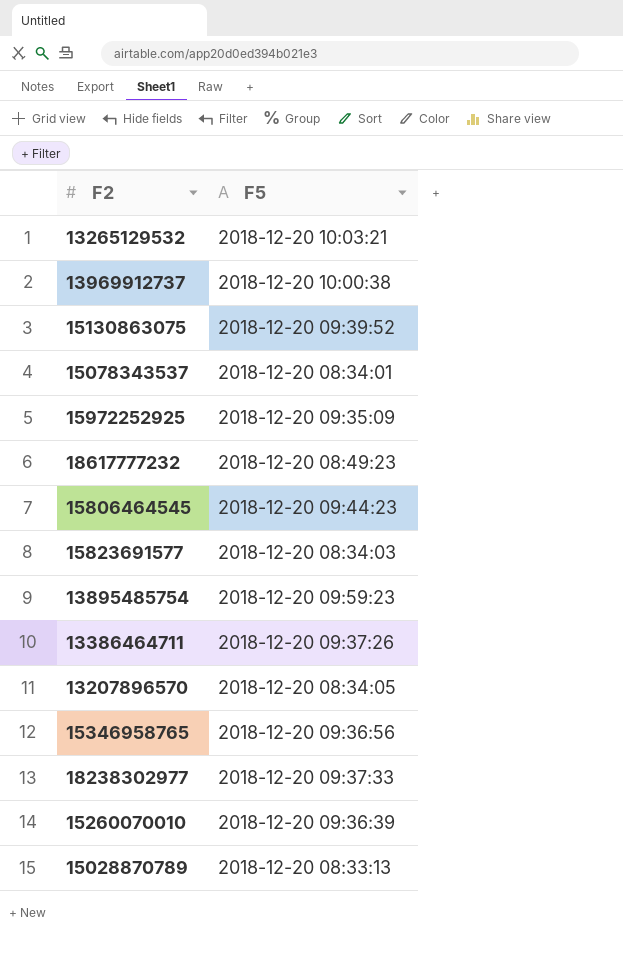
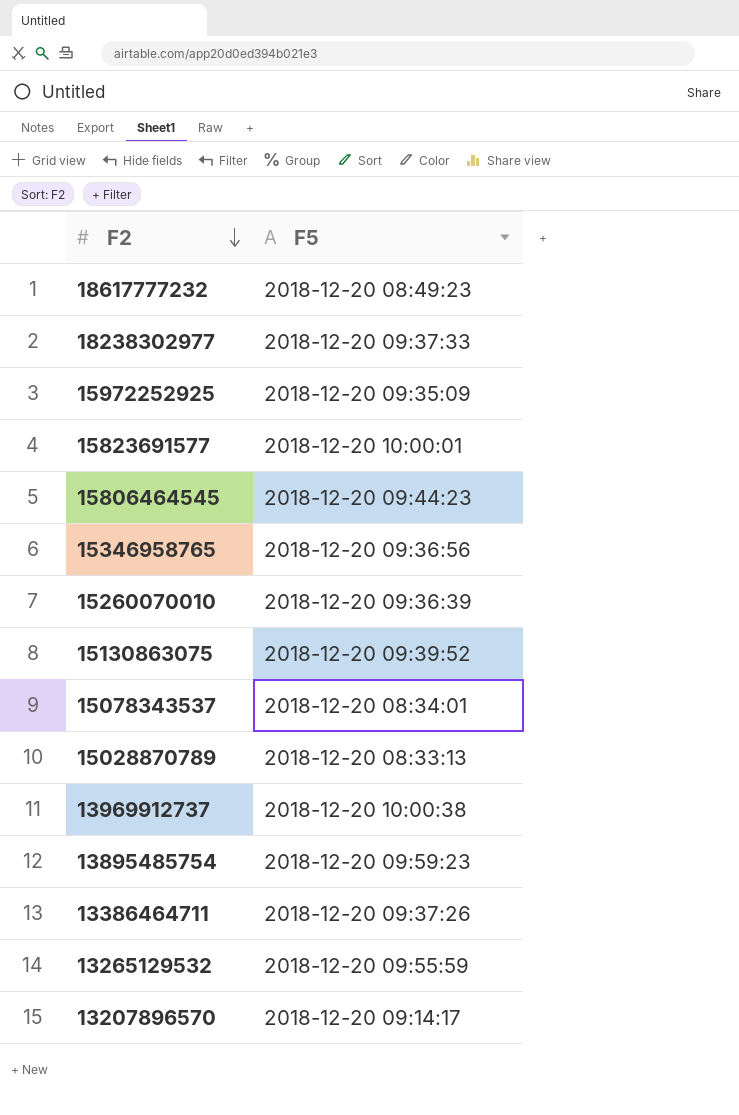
row order: none -> F2 descending
15823691577 | F5: 2018-12-20 08:34:03 -> 2018-12-20 10:00:01
13265129532 | F5: 2018-12-20 10:03:21 -> 2018-12-20 09:55:59
13207896570 | F5: 2018-12-20 08:34:05 -> 2018-12-20 09:14:17

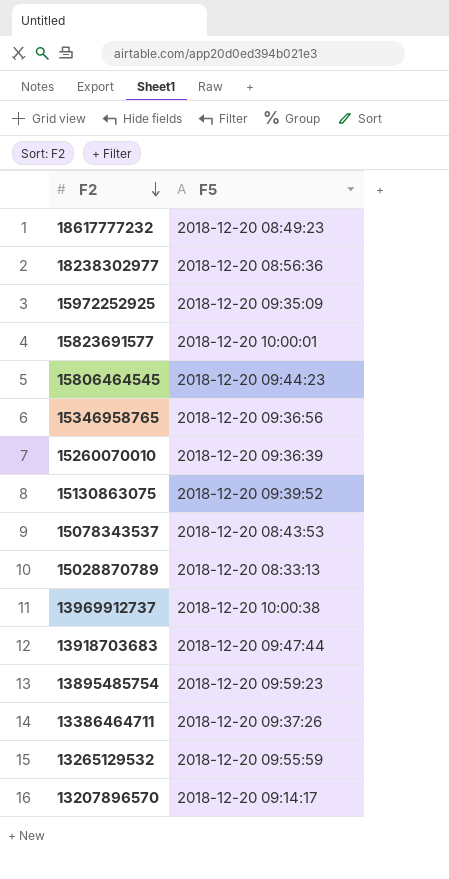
18238302977 | F5: 2018-12-20 09:37:33 -> 2018-12-20 08:56:36
15078343537 | F5: 2018-12-20 08:34:01 -> 2018-12-20 08:43:53
row 13918703683: none -> 2018-12-20 09:47:44

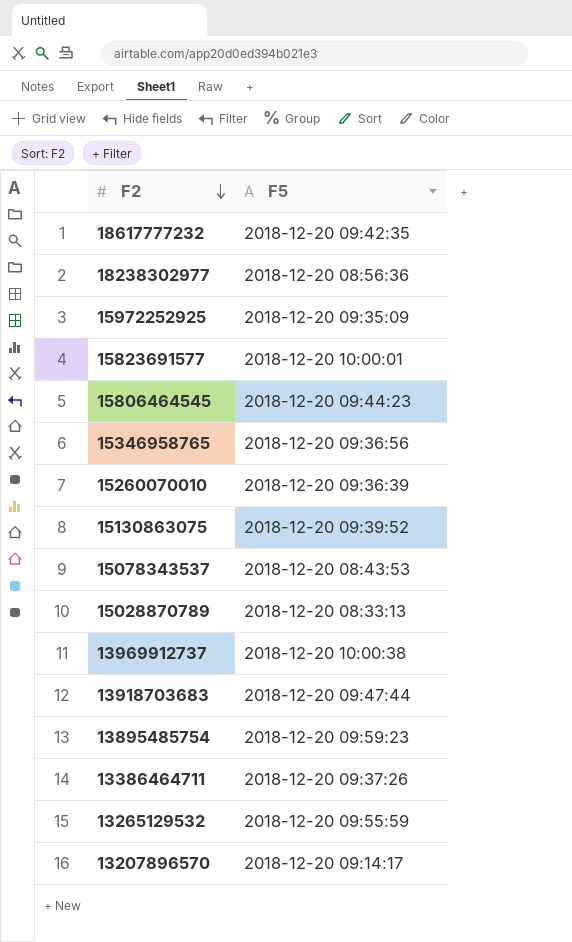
18617777232 | F5: 2018-12-20 08:49:23 -> 2018-12-20 09:42:35

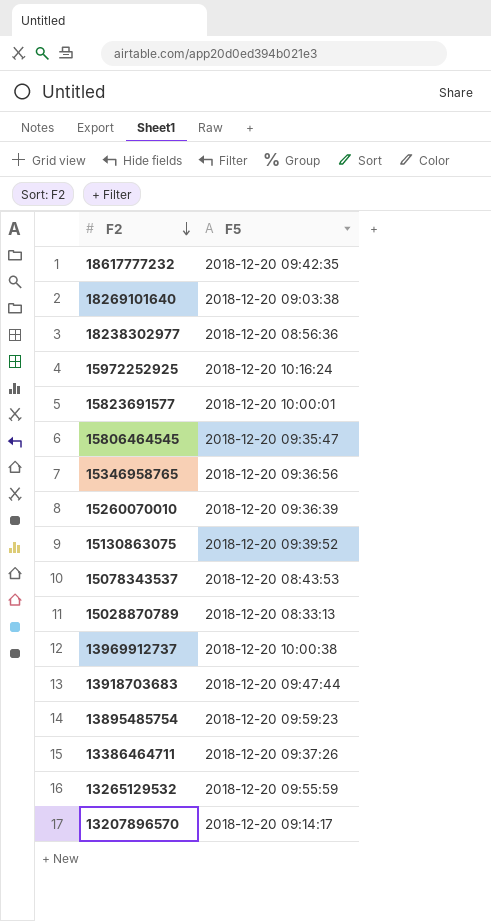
row 18269101640: none -> 2018-12-20 09:03:38
15972252925 | F5: 2018-12-20 09:35:09 -> 2018-12-20 10:16:24
15806464545 | F5: 2018-12-20 09:44:23 -> 2018-12-20 09:35:47

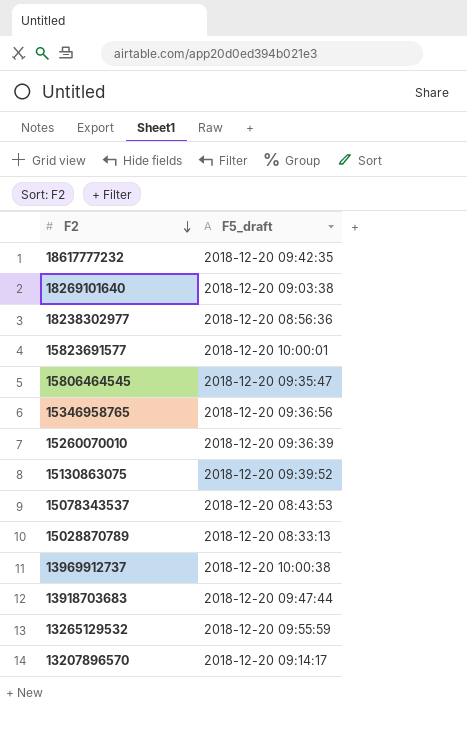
column name: F5 -> F5_draft
row 15972252925: 2018-12-20 10:16:24 -> none
row 13895485754: 2018-12-20 09:59:23 -> none
row 13386464711: 2018-12-20 09:37:26 -> none

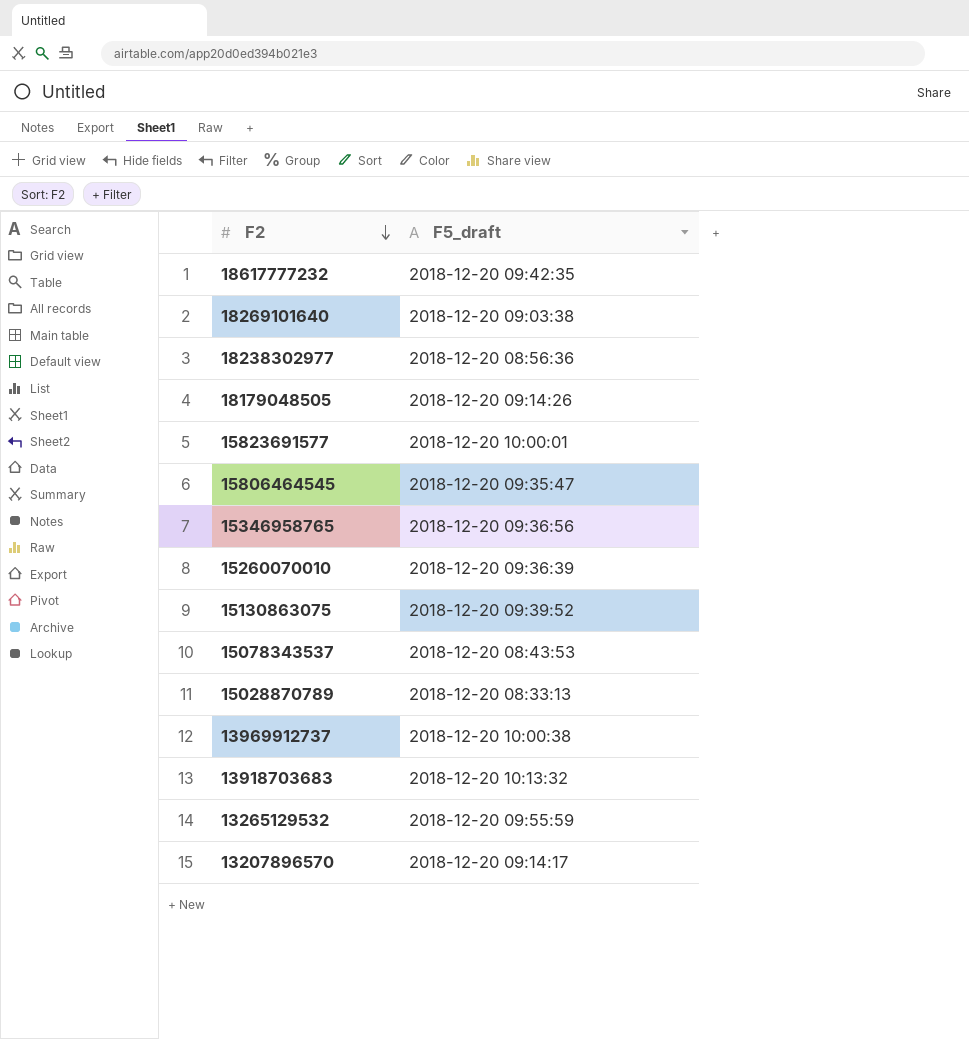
row 18179048505: none -> 2018-12-20 09:14:26
13918703683 | F5_draft: 2018-12-20 09:47:44 -> 2018-12-20 10:13:32

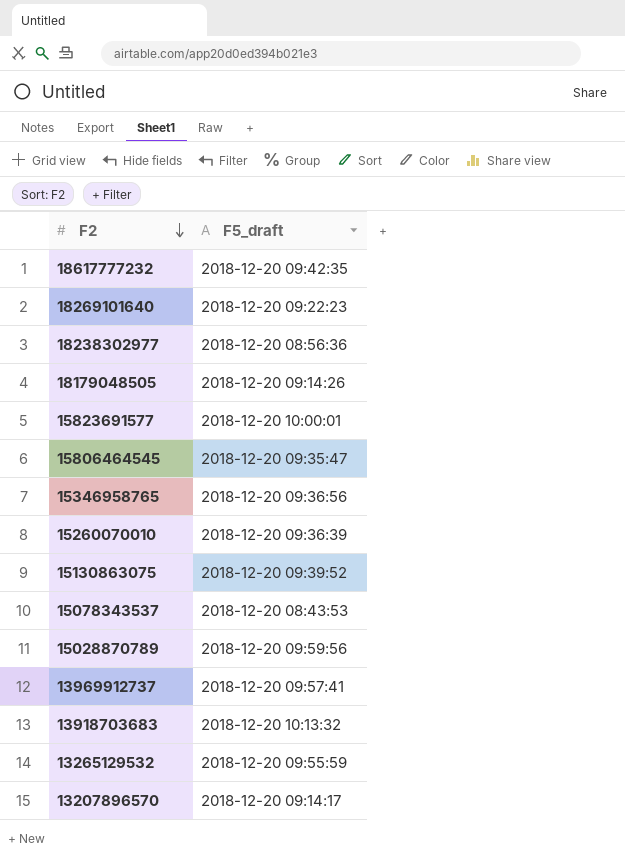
18269101640 | F5_draft: 2018-12-20 09:03:38 -> 2018-12-20 09:22:23
15028870789 | F5_draft: 2018-12-20 08:33:13 -> 2018-12-20 09:59:56
13969912737 | F5_draft: 2018-12-20 10:00:38 -> 2018-12-20 09:57:41

